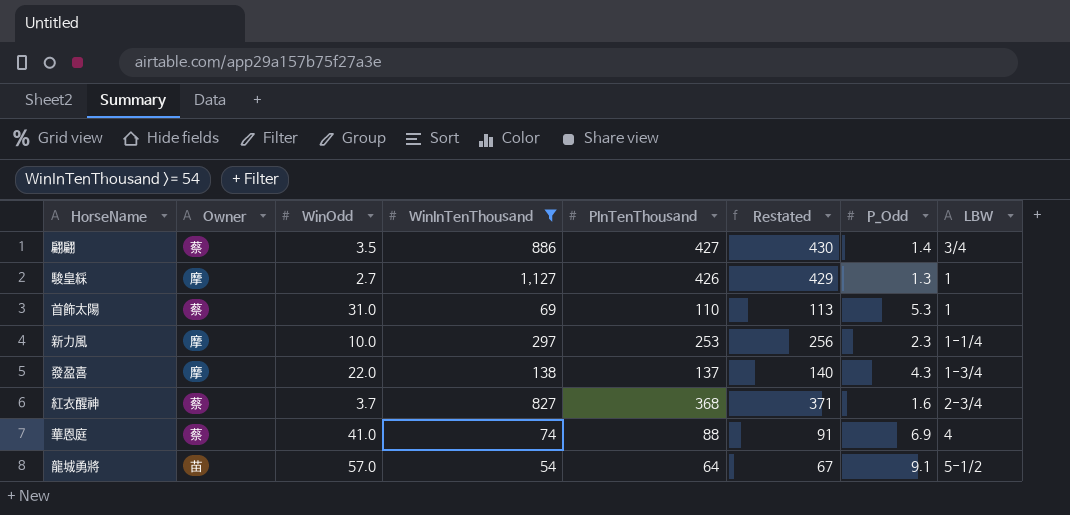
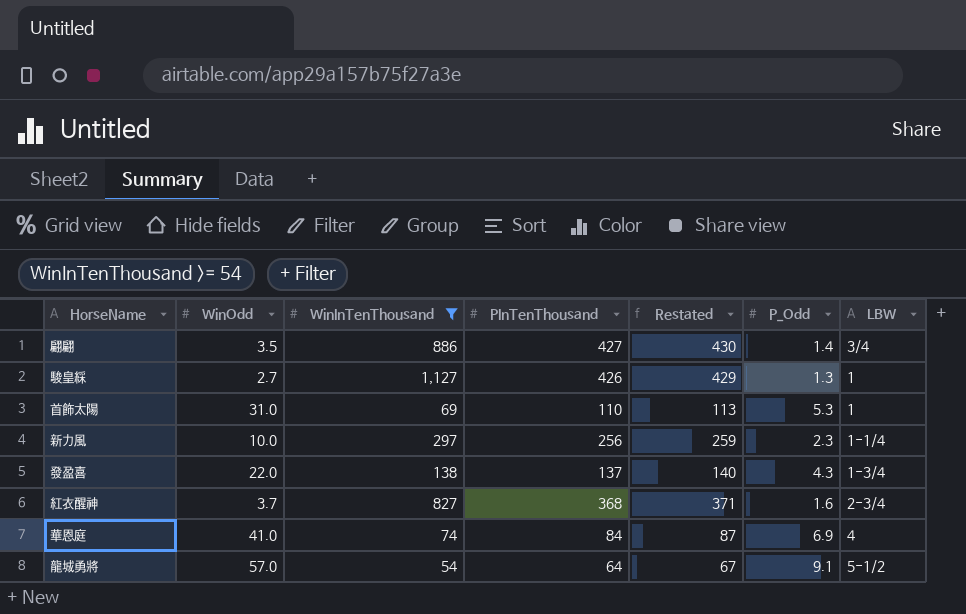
column Owner | position: 2 -> none
新力風 | PInTenThousand: 253 -> 256
新力風 | Restated: 256 -> 259
華恩庭 | PInTenThousand: 88 -> 84
華恩庭 | Restated: 91 -> 87

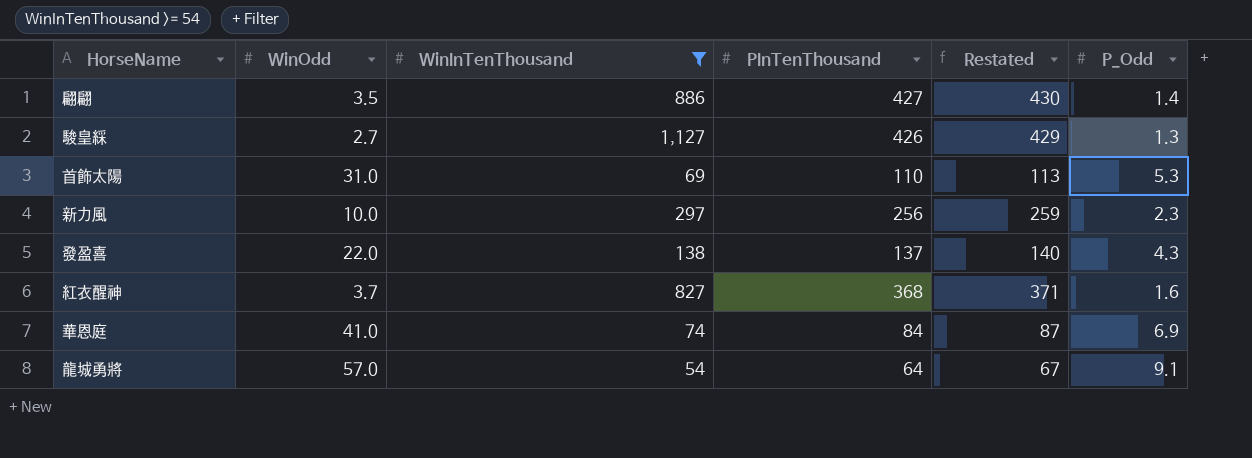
column LBW | position: 7 -> none

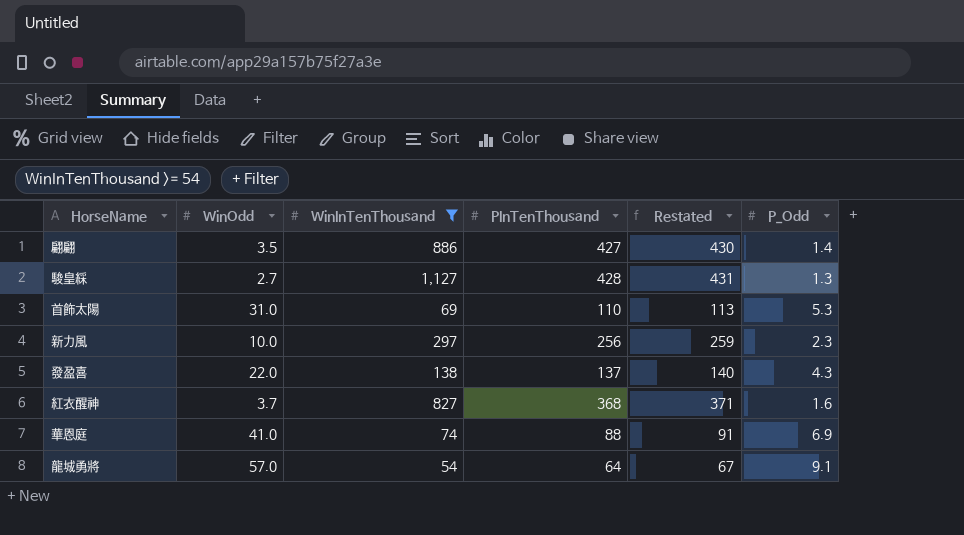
駿皇綵 | PInTenThousand: 426 -> 428
駿皇綵 | Restated: 429 -> 431
華恩庭 | PInTenThousand: 84 -> 88
華恩庭 | Restated: 87 -> 91

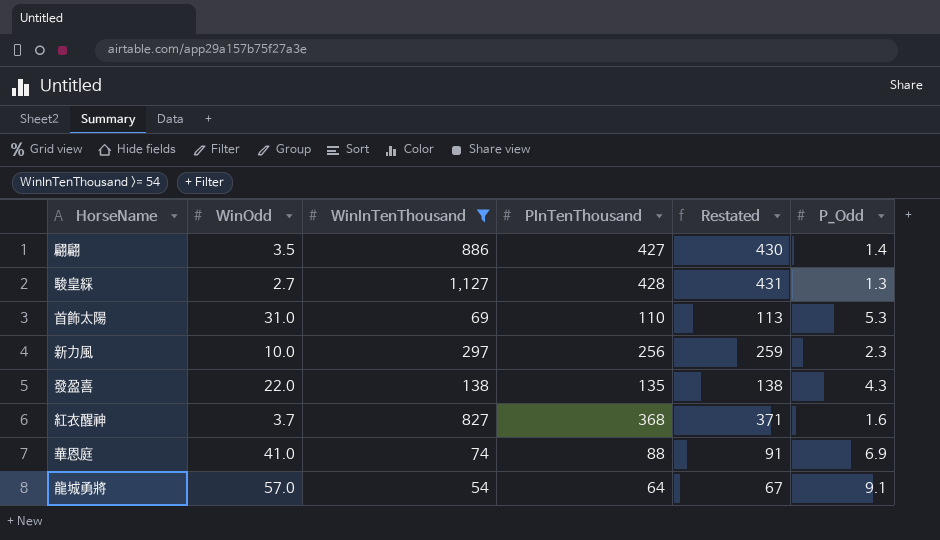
發盈喜 | PInTenThousand: 137 -> 135
發盈喜 | Restated: 140 -> 138

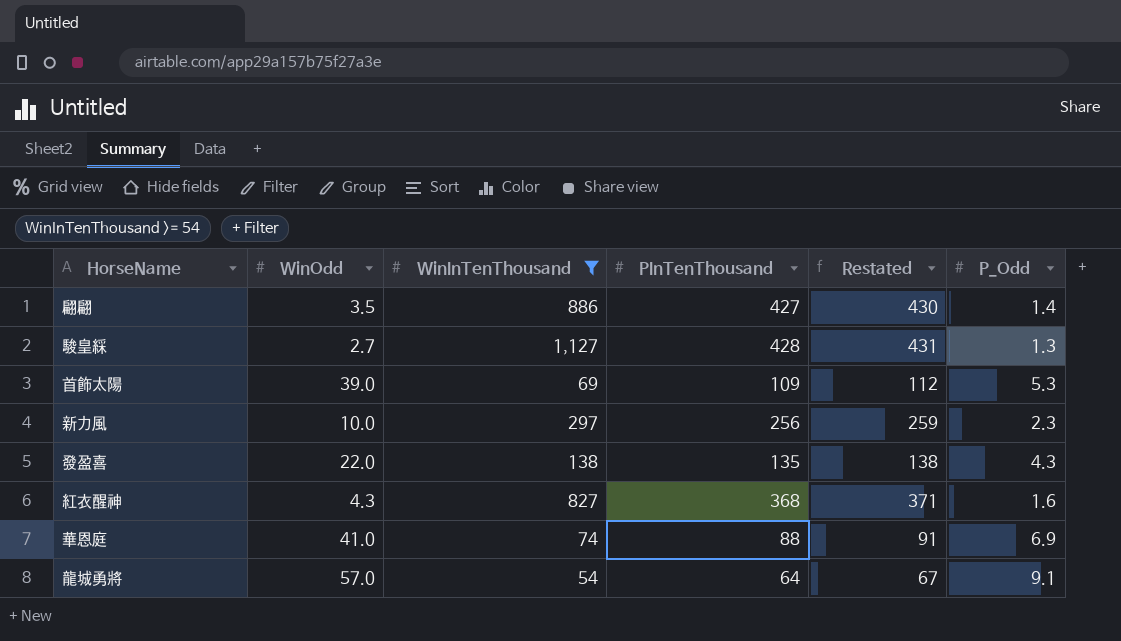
首飾太陽 | WinOdd: 31.0 -> 39.0
首飾太陽 | PInTenThousand: 110 -> 109
首飾太陽 | Restated: 113 -> 112
紅衣醒神 | WinOdd: 3.7 -> 4.3

